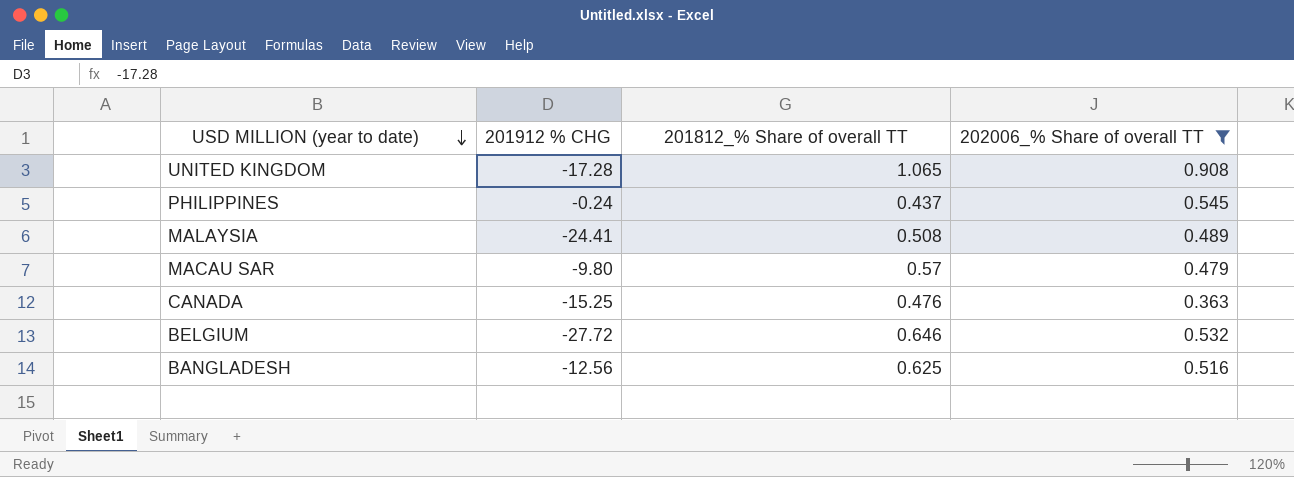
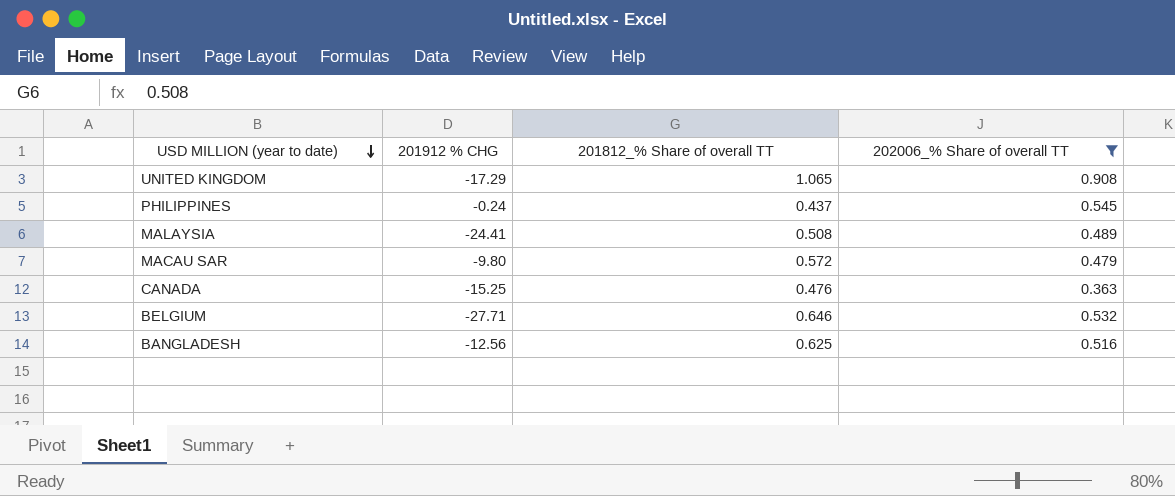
UNITED KINGDOM | 201912 % CHG: -17.28 -> -17.29
MACAU SAR | 201812_% Share of overall TT: 0.57 -> 0.572
BELGIUM | 201912 % CHG: -27.72 -> -27.71

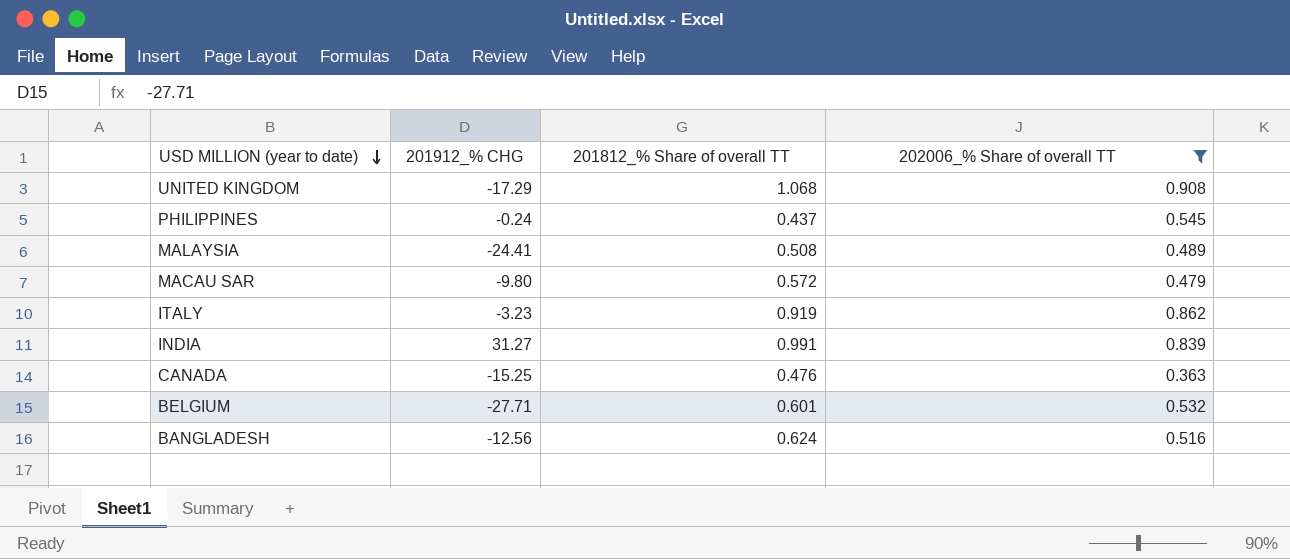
column name: 201912 % CHG -> 201912_% CHG
UNITED KINGDOM | 201812_% Share of overall TT: 1.065 -> 1.068
row ITALY: none -> -3.23 | 0.919 | 0.862
row INDIA: none -> 31.27 | 0.991 | 0.839
BELGIUM | 201812_% Share of overall TT: 0.646 -> 0.601
BANGLADESH | 201812_% Share of overall TT: 0.625 -> 0.624

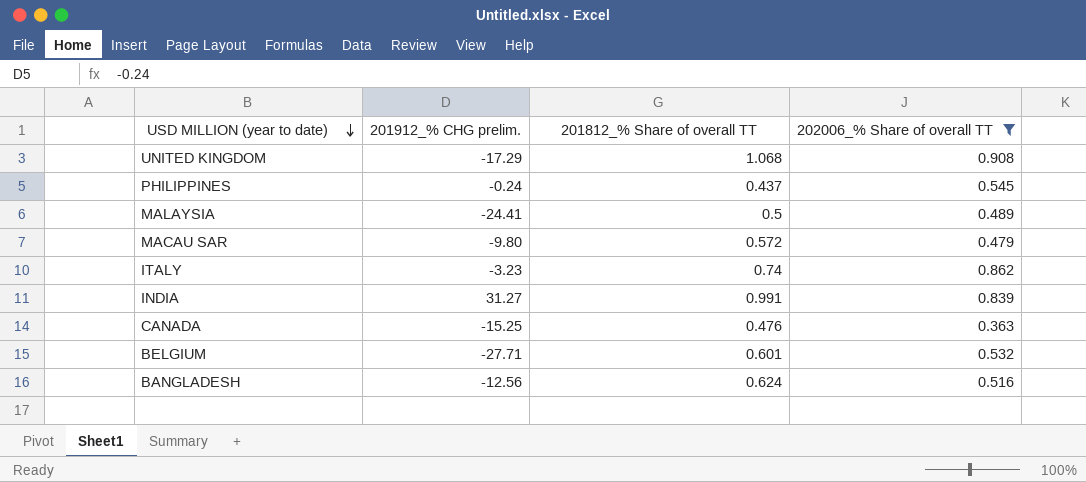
column name: 201912_% CHG -> 201912_% CHG prelim.
MALAYSIA | 201812_% Share of overall TT: 0.508 -> 0.5
ITALY | 201812_% Share of overall TT: 0.919 -> 0.74

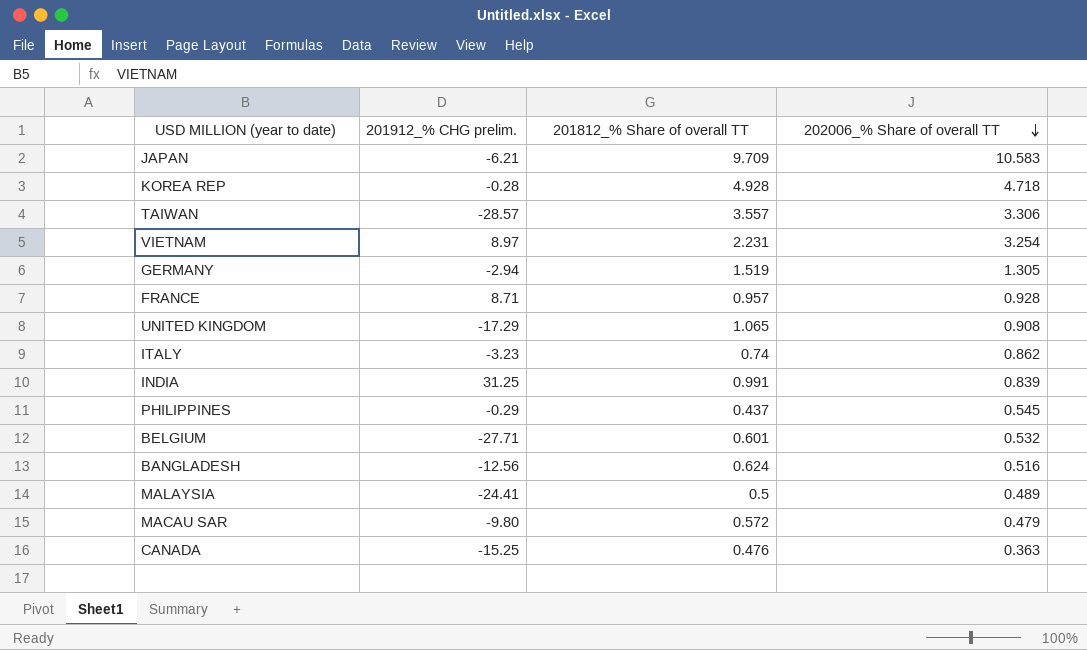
filter: 202006_% Share of overall TT <= 0.908 -> none
row order: USD MILLION (year to date) descending -> 202006_% Share of overall TT descending
UNITED KINGDOM | 201812_% Share of overall TT: 1.068 -> 1.065
INDIA | 201912_% CHG prelim.: 31.27 -> 31.25
PHILIPPINES | 201912_% CHG prelim.: -0.24 -> -0.29

